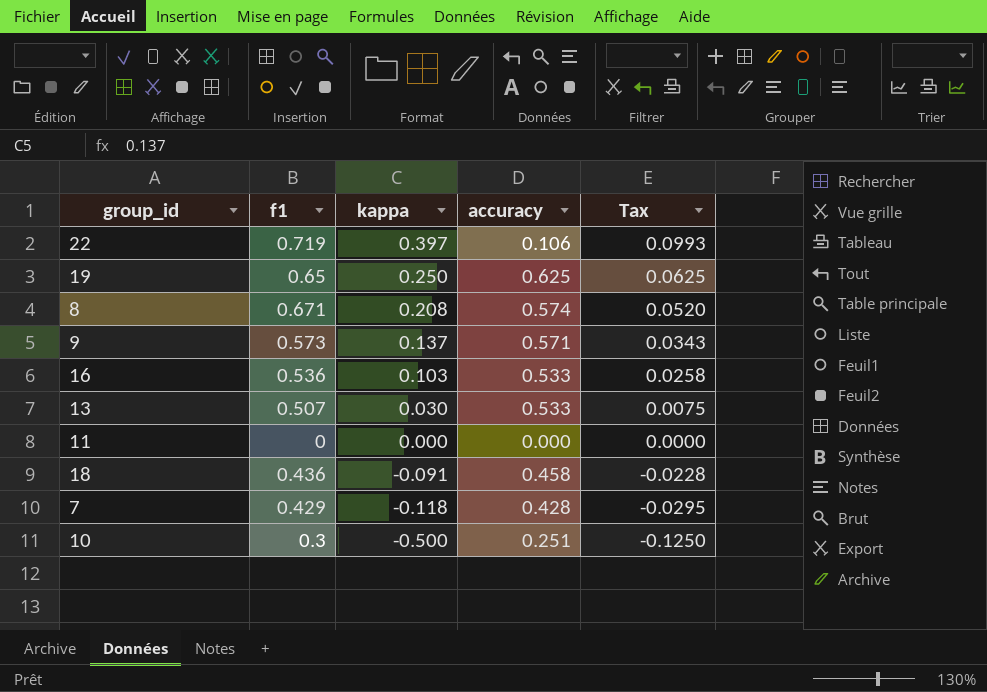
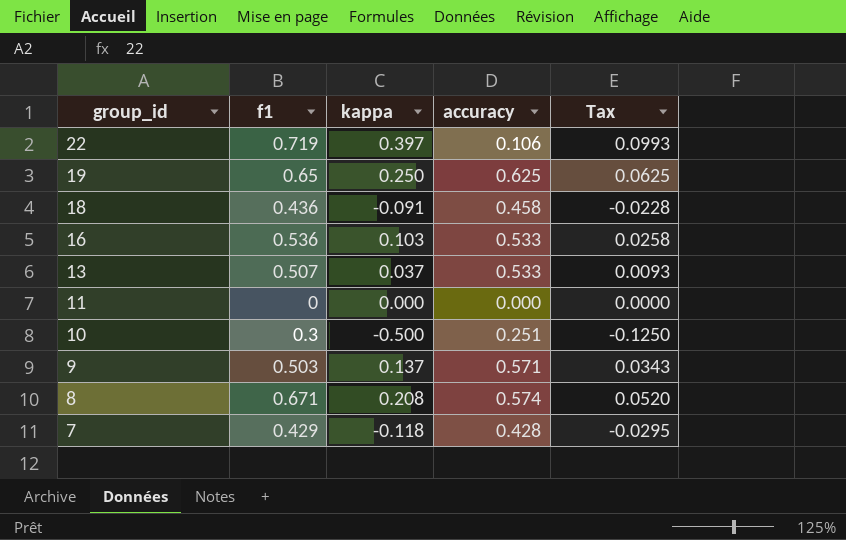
row order: kappa descending -> group_id descending
13 | kappa: 0.030 -> 0.037
13 | Tax: 0.0075 -> 0.0093
9 | f1: 0.573 -> 0.503

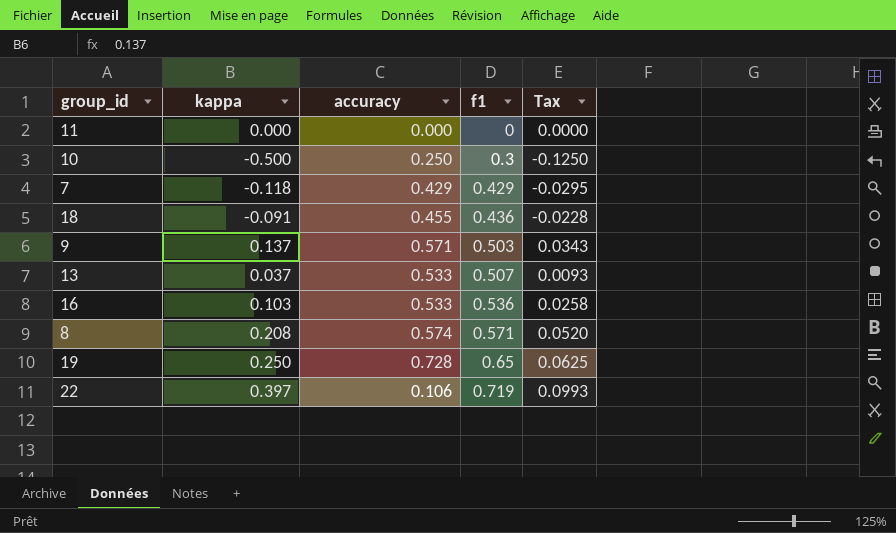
row order: group_id descending -> f1 ascending
column f1 | position: 2 -> 4
10 | accuracy: 0.251 -> 0.250
7 | accuracy: 0.428 -> 0.429
18 | accuracy: 0.458 -> 0.455
8 | f1: 0.671 -> 0.571
19 | accuracy: 0.625 -> 0.728

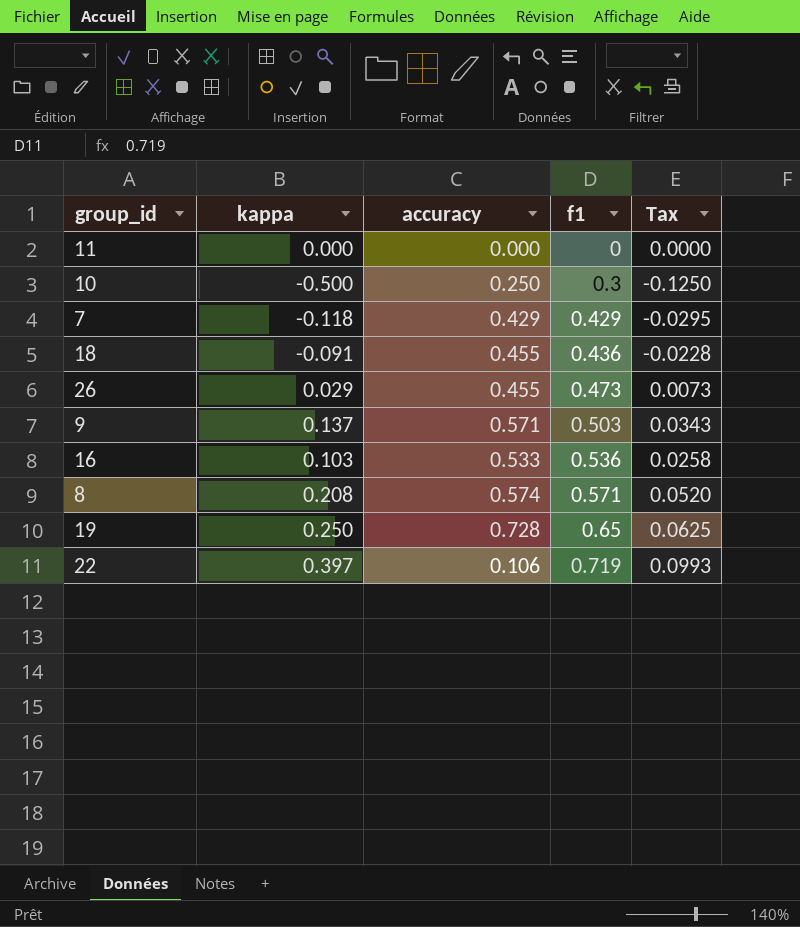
row 13: 0.037 | 0.533 | 0.507 | 0.0093 -> none
row 26: none -> 0.029 | 0.455 | 0.473 | 0.0073

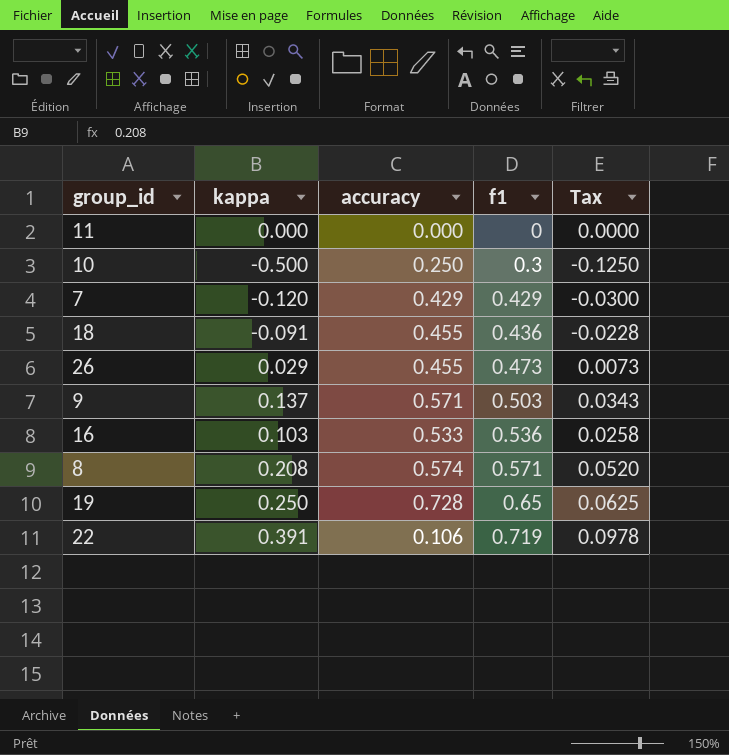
7 | kappa: -0.118 -> -0.120
7 | Tax: -0.0295 -> -0.0300
22 | kappa: 0.397 -> 0.391
22 | Tax: 0.0993 -> 0.0978

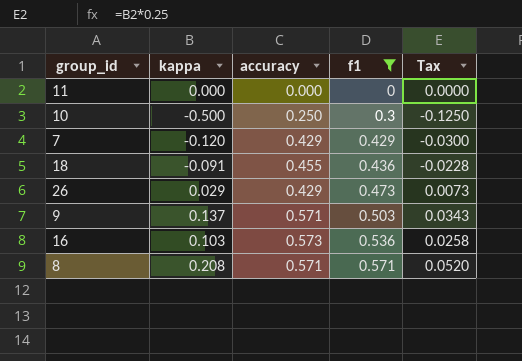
filter: none -> f1 <= 0.571
26 | accuracy: 0.455 -> 0.429
16 | accuracy: 0.533 -> 0.573
8 | accuracy: 0.574 -> 0.571

